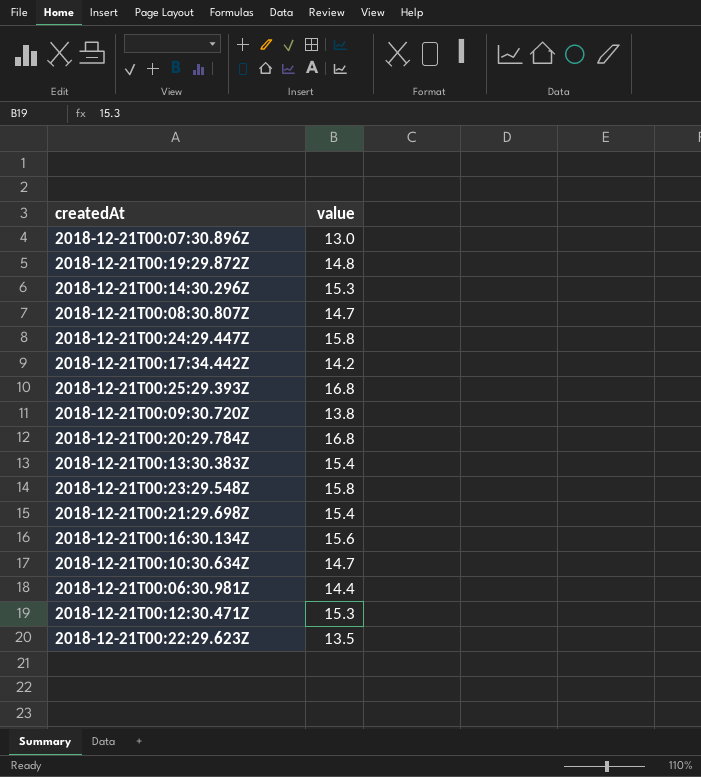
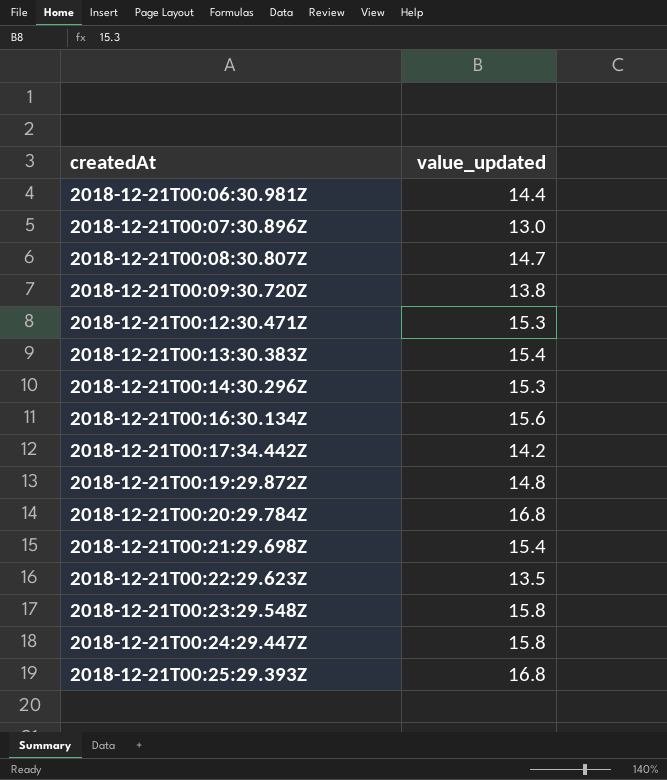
row order: none -> createdAt ascending
column name: value -> value_updated
row 2018-12-21T00:10:30.634Z: 14.7 -> none

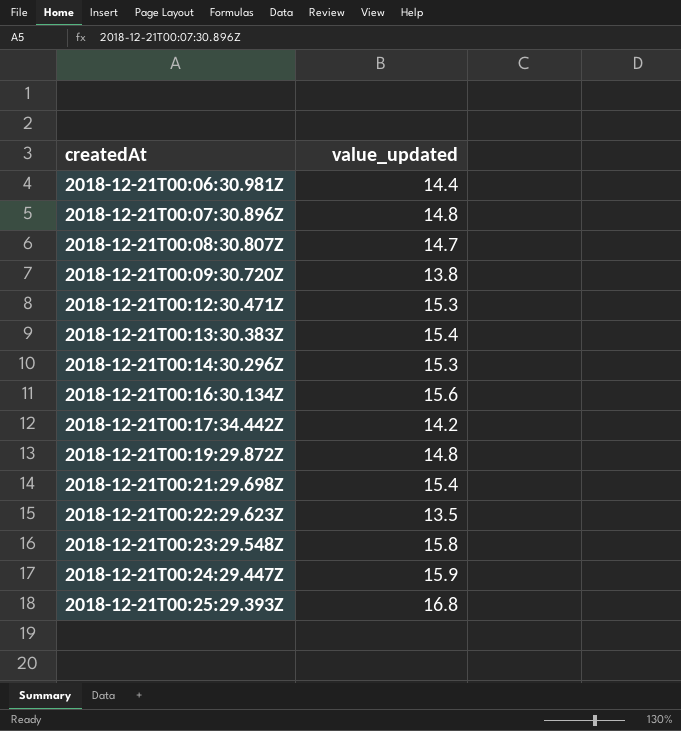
row 2018-12-21T00:20:29.784Z: 16.8 -> none
2018-12-21T00:07:30.896Z | value_updated: 13.0 -> 14.8
2018-12-21T00:24:29.447Z | value_updated: 15.8 -> 15.9

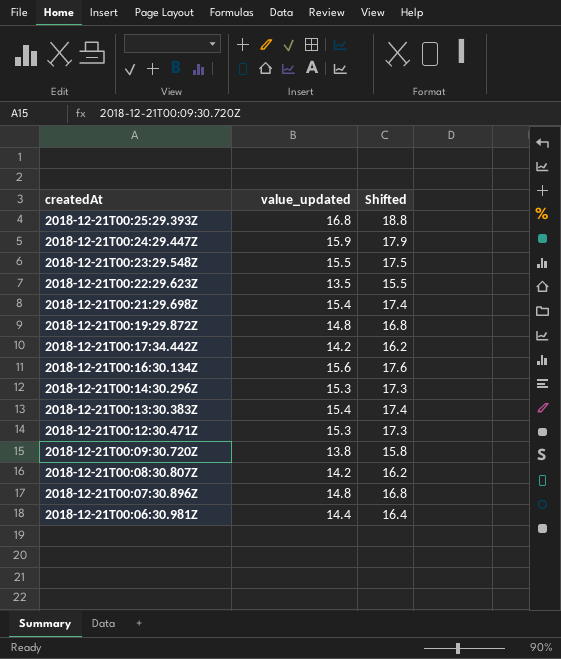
row order: createdAt ascending -> createdAt descending
column Shifted | formula: none -> [value_updated] + 2
2018-12-21T00:23:29.548Z | value_updated: 15.8 -> 15.5
2018-12-21T00:08:30.807Z | value_updated: 14.7 -> 14.2

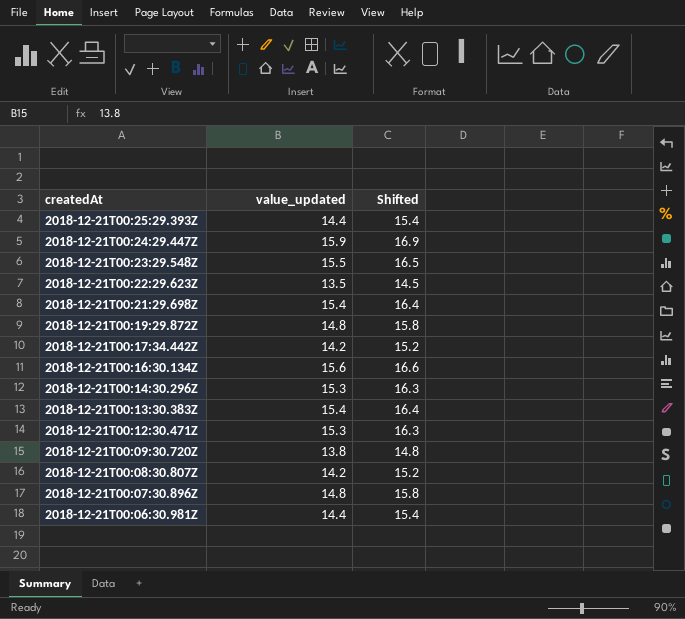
column Shifted | formula: [value_updated] + 2 -> [value_updated] + 1
2018-12-21T00:25:29.393Z | value_updated: 16.8 -> 14.4

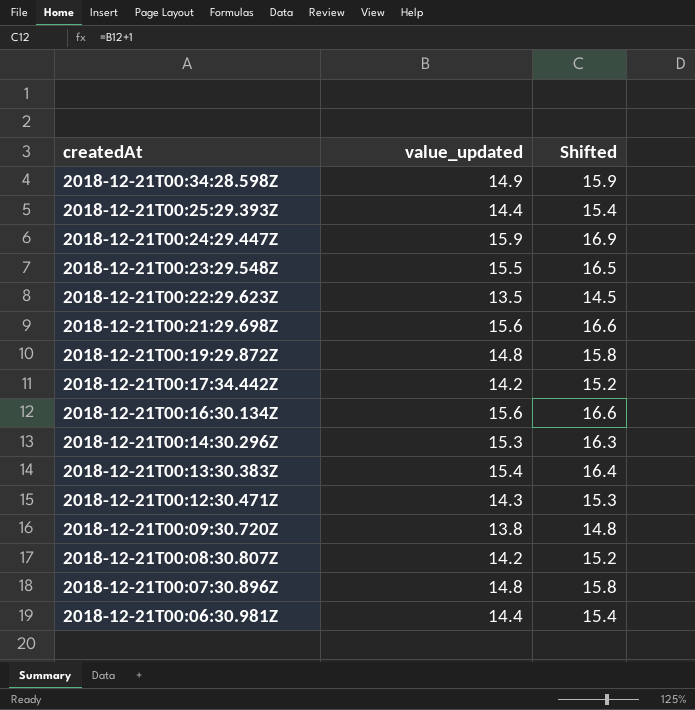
row 2018-12-21T00:34:28.598Z: none -> 14.9 | 15.9
2018-12-21T00:21:29.698Z | value_updated: 15.4 -> 15.6
2018-12-21T00:21:29.698Z | Shifted: 16.4 -> 16.6
2018-12-21T00:12:30.471Z | value_updated: 15.3 -> 14.3
2018-12-21T00:12:30.471Z | Shifted: 16.3 -> 15.3

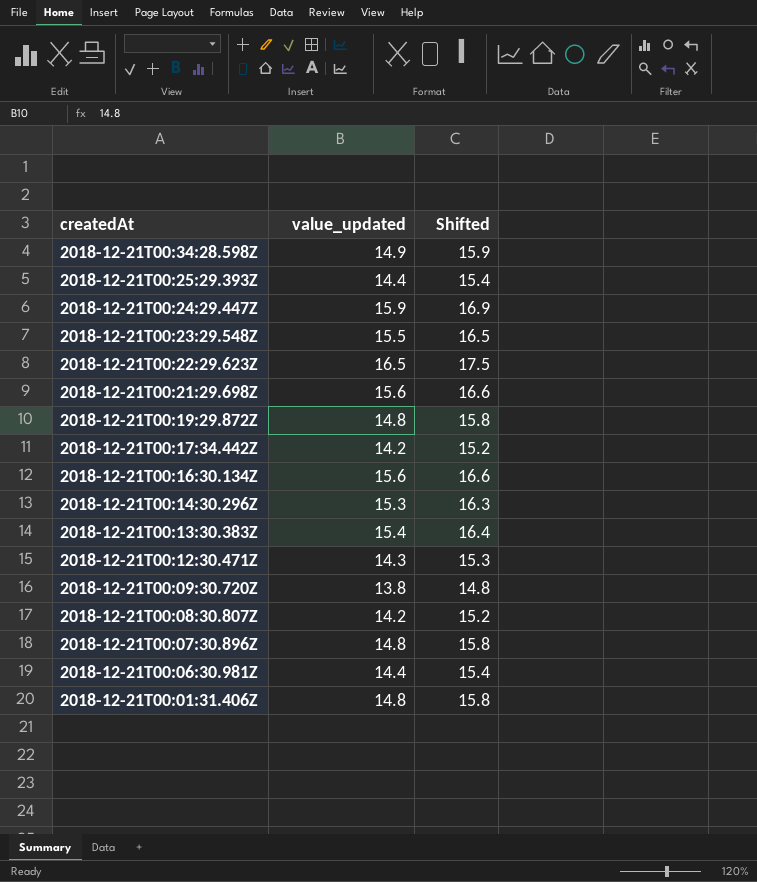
2018-12-21T00:22:29.623Z | value_updated: 13.5 -> 16.5
2018-12-21T00:22:29.623Z | Shifted: 14.5 -> 17.5
row 2018-12-21T00:01:31.406Z: none -> 14.8 | 15.8

